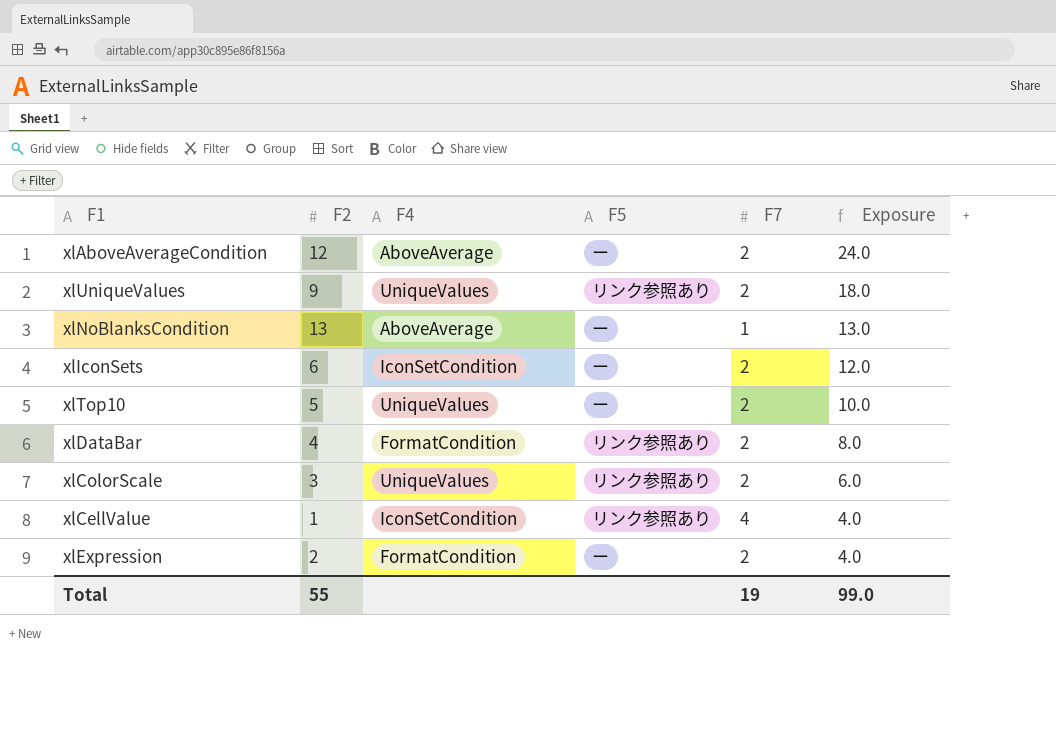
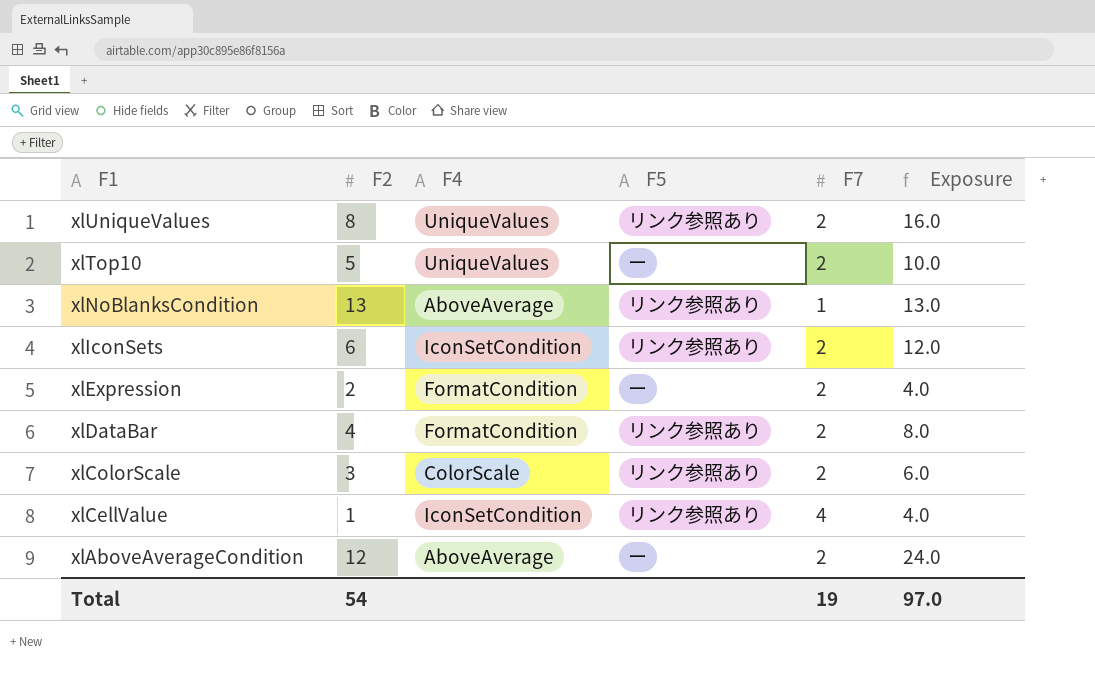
row order: Exposure descending -> F1 descending
xlUniqueValues | F2: 9 -> 8
xlUniqueValues | Exposure: 18.0 -> 16.0
xlNoBlanksCondition | F5: ー -> リンク参照あり
xlIconSets | F5: ー -> リンク参照あり
xlColorScale | F4: UniqueValues -> ColorScale
Total | F2: 55 -> 54
Total | Exposure: 99.0 -> 97.0

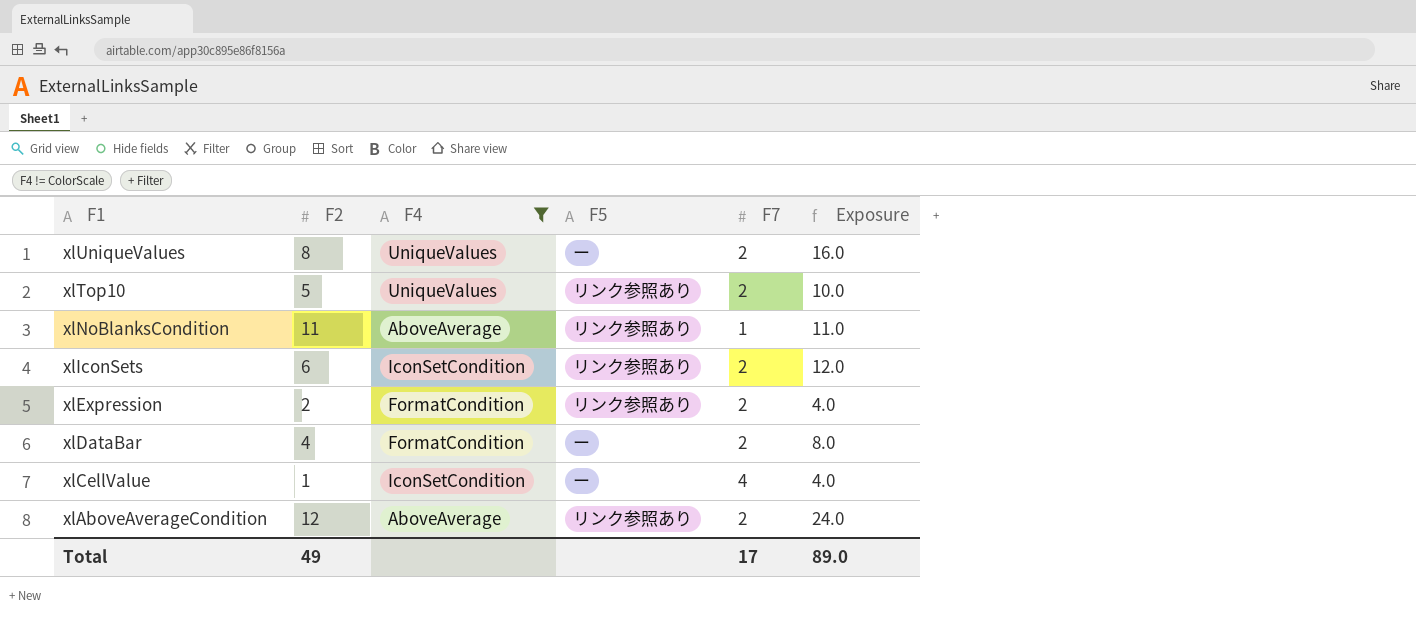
filter: none -> F4 != ColorScale
xlUniqueValues | F5: リンク参照あり -> ー
xlTop10 | F5: ー -> リンク参照あり
xlNoBlanksCondition | F2: 13 -> 11
xlNoBlanksCondition | Exposure: 13.0 -> 11.0
xlExpression | F5: ー -> リンク参照あり
xlDataBar | F5: リンク参照あり -> ー
xlCellValue | F5: リンク参照あり -> ー
xlAboveAverageCondition | F5: ー -> リンク参照あり
Total | F2: 54 -> 49
Total | F7: 19 -> 17
Total | Exposure: 97.0 -> 89.0

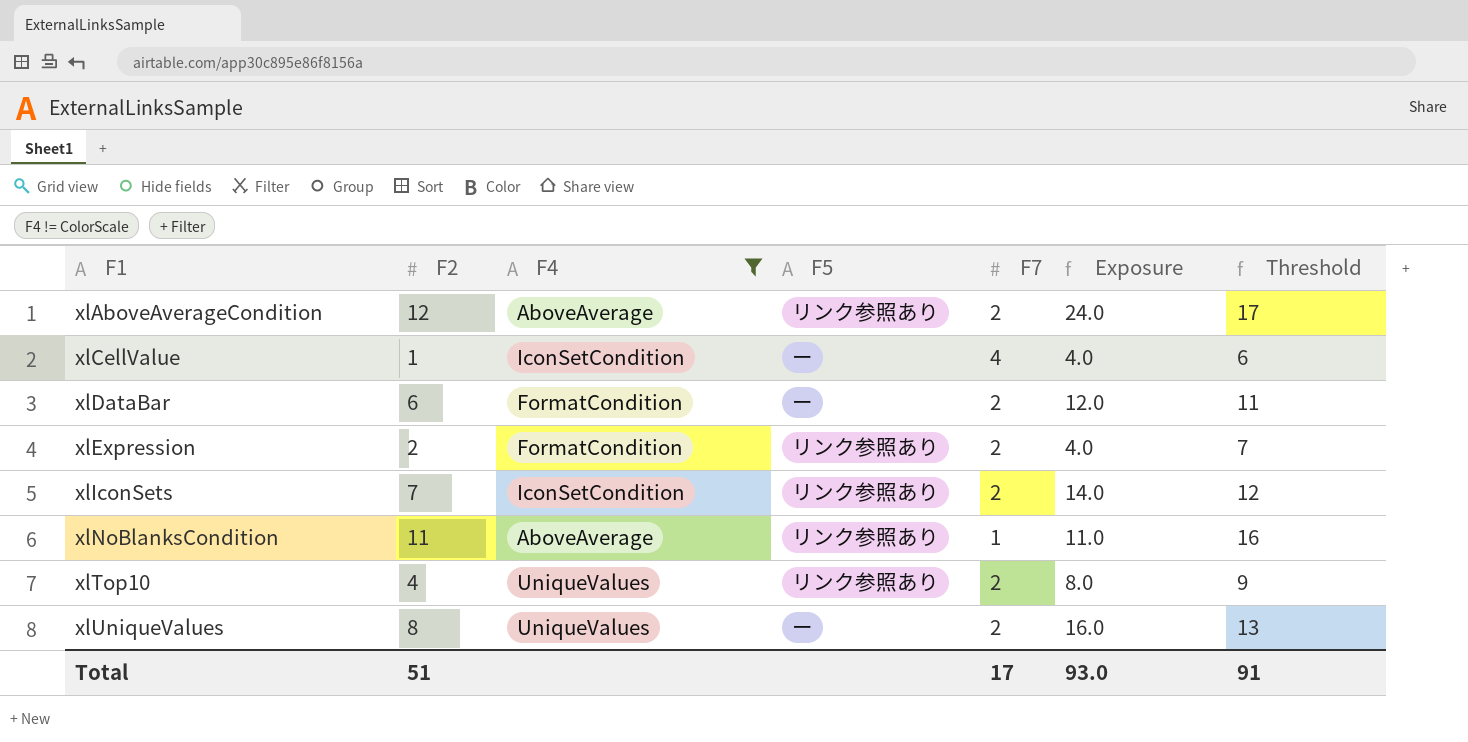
row order: F1 descending -> F1 ascending
column Threshold | formula: none -> [F2] + 5
xlDataBar | F2: 4 -> 6
xlDataBar | Exposure: 8.0 -> 12.0
xlIconSets | F2: 6 -> 7
xlIconSets | Exposure: 12.0 -> 14.0
xlTop10 | F2: 5 -> 4
xlTop10 | Exposure: 10.0 -> 8.0
Total | F2: 49 -> 51
Total | Exposure: 89.0 -> 93.0

